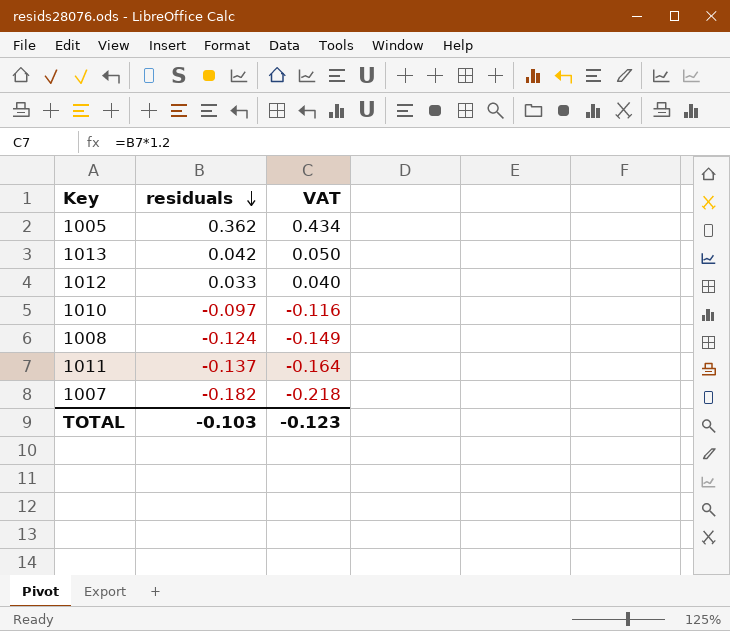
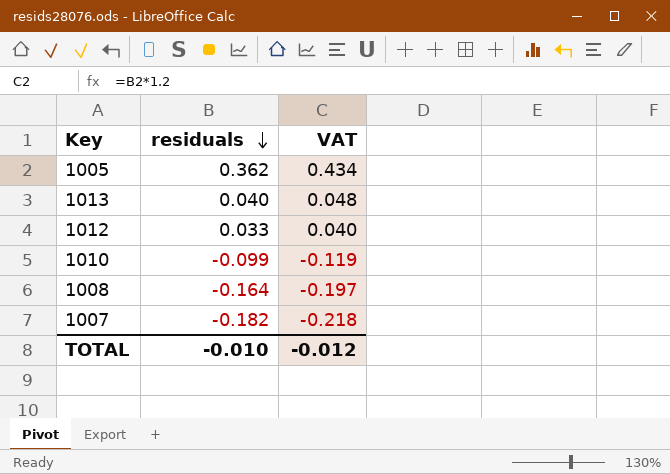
row 1011: -0.137 | -0.164 -> none
1013 | residuals: 0.042 -> 0.040
1013 | VAT: 0.050 -> 0.048
1010 | residuals: -0.097 -> -0.099
1010 | VAT: -0.116 -> -0.119
1008 | residuals: -0.124 -> -0.164
1008 | VAT: -0.149 -> -0.197
TOTAL | residuals: -0.103 -> -0.010
TOTAL | VAT: -0.123 -> -0.012

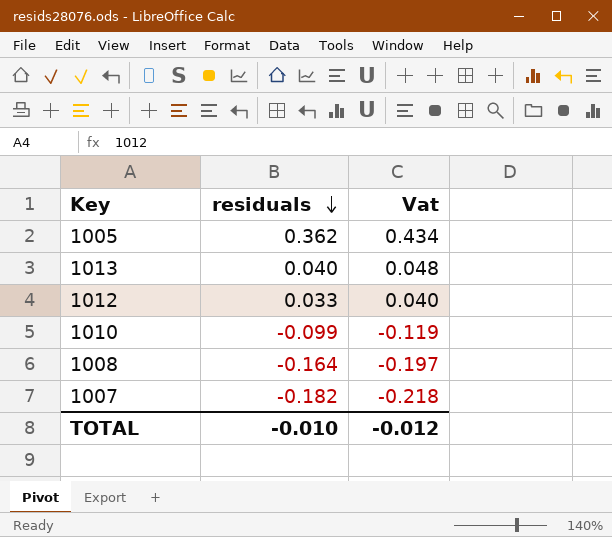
column name: VAT -> Vat

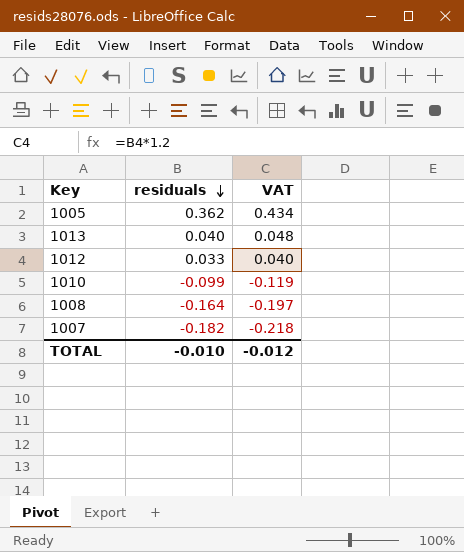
column name: Vat -> VAT

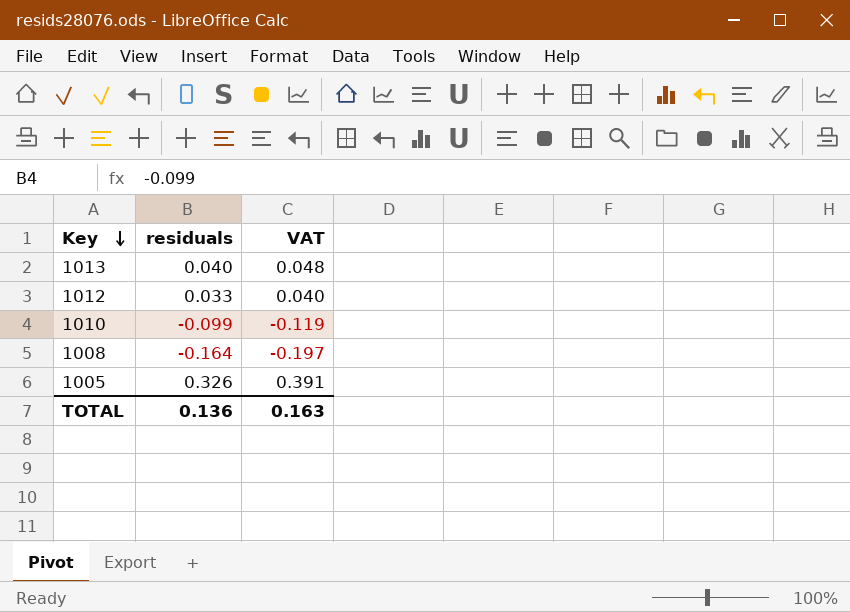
row order: residuals descending -> Key descending
row 1007: -0.182 | -0.218 -> none
1005 | residuals: 0.362 -> 0.326
1005 | VAT: 0.434 -> 0.391
TOTAL | residuals: -0.010 -> 0.136
TOTAL | VAT: -0.012 -> 0.163

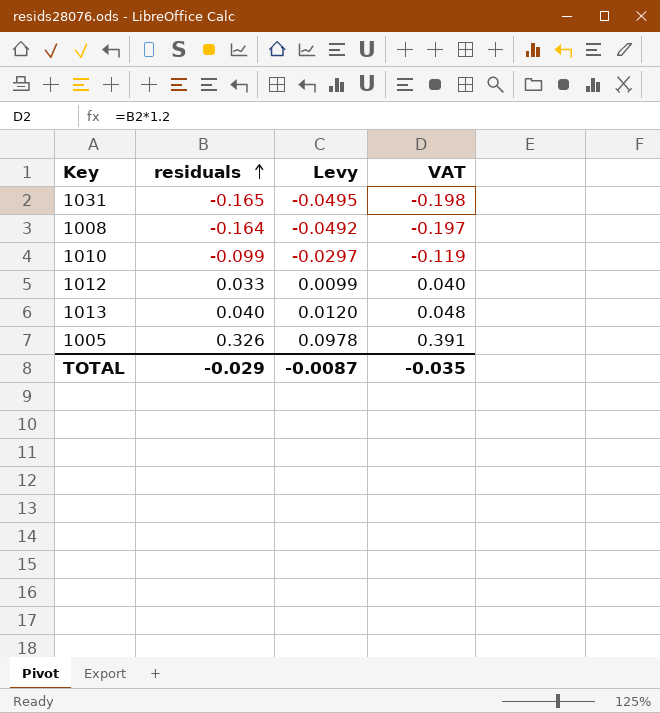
row order: Key descending -> residuals ascending
column Levy | formula: none -> [residuals] * 0.3
row 1031: none -> -0.165 | -0.0495 | -0.198
TOTAL | residuals: 0.136 -> -0.029
TOTAL | VAT: 0.163 -> -0.035

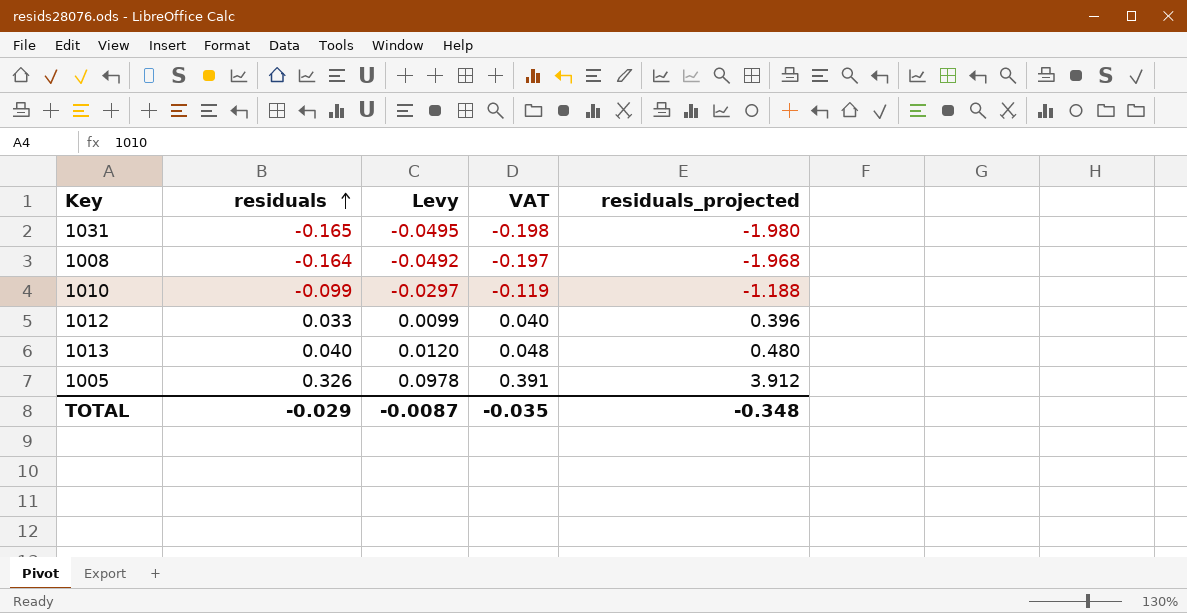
column residuals_projected | formula: none -> [residuals] * 12

